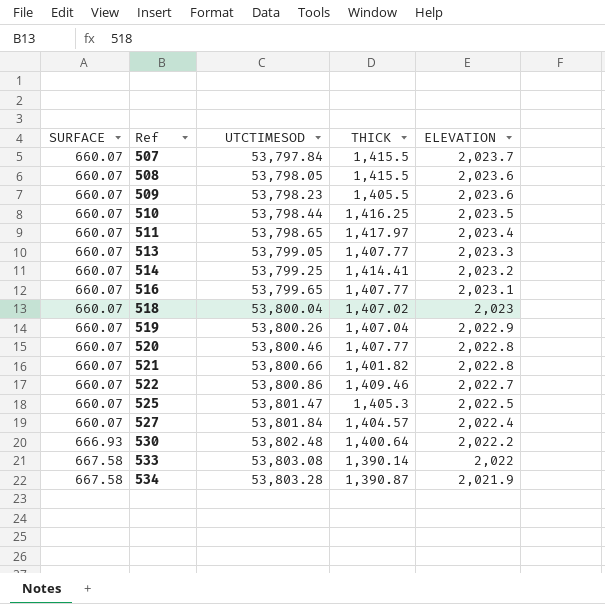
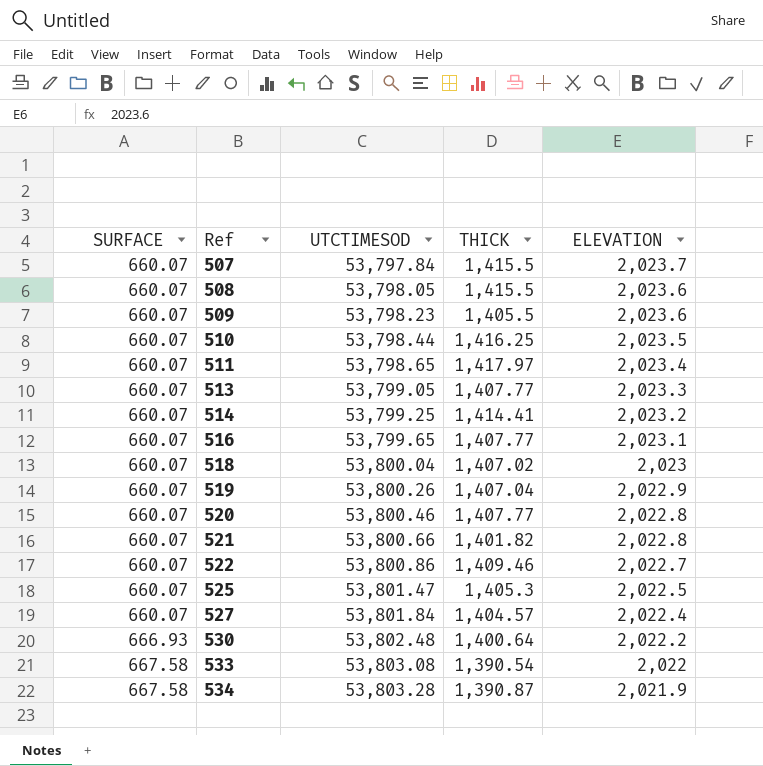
533 | THICK: 1,390.14 -> 1,390.54

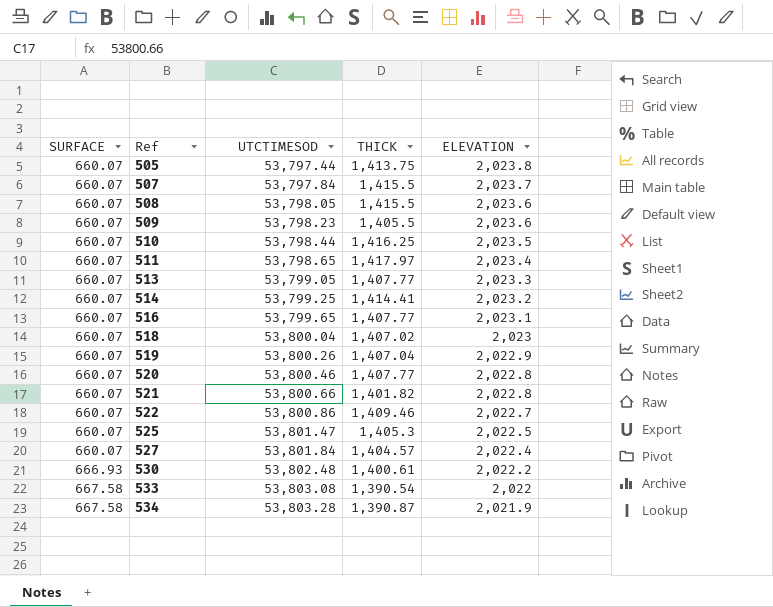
row 505: none -> 660.07 | 53,797.44 | 1,413.75 | 2,023.8
530 | THICK: 1,400.64 -> 1,400.61

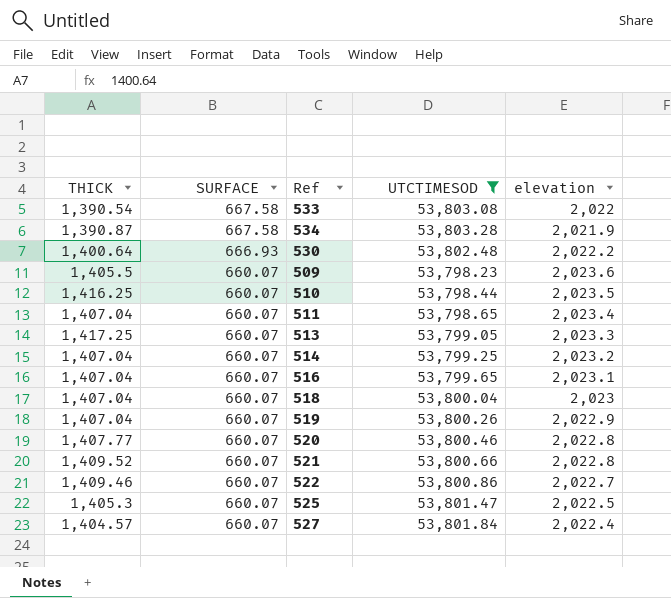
filter: none -> UTCTIMESOD >= 53,798.23
row order: SURFACE ascending -> SURFACE descending
column THICK | position: 4 -> 1
column name: ELEVATION -> elevation
530 | THICK: 1,400.61 -> 1,400.64
511 | THICK: 1,417.97 -> 1,407.04
513 | THICK: 1,407.77 -> 1,417.25
514 | THICK: 1,414.41 -> 1,407.04
516 | THICK: 1,407.77 -> 1,407.04
518 | THICK: 1,407.02 -> 1,407.04
521 | THICK: 1,401.82 -> 1,409.52

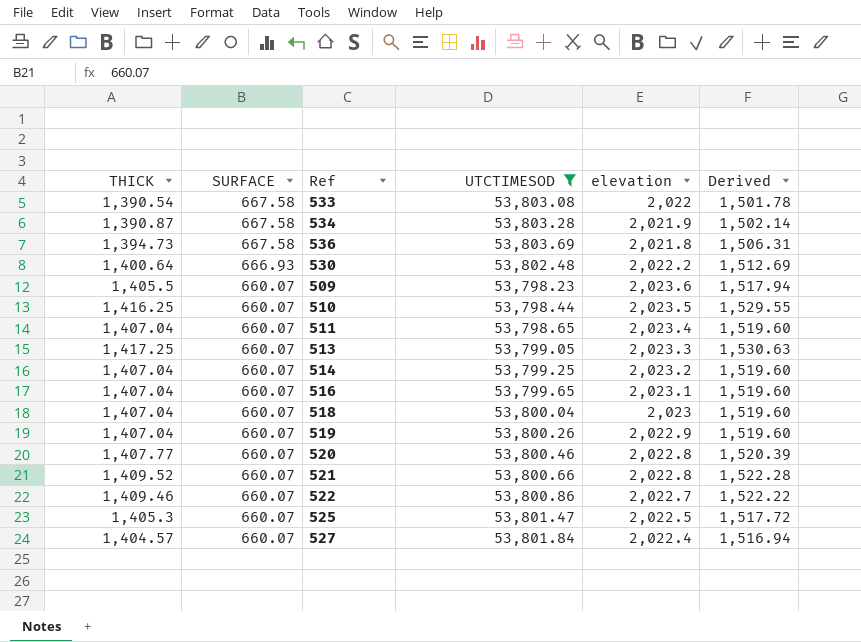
column Derived | formula: none -> [THICK] * 1.08
row 536: none -> 1,394.73 | 667.58 | 53,803.69 | 2,021.8 | 1,506.31

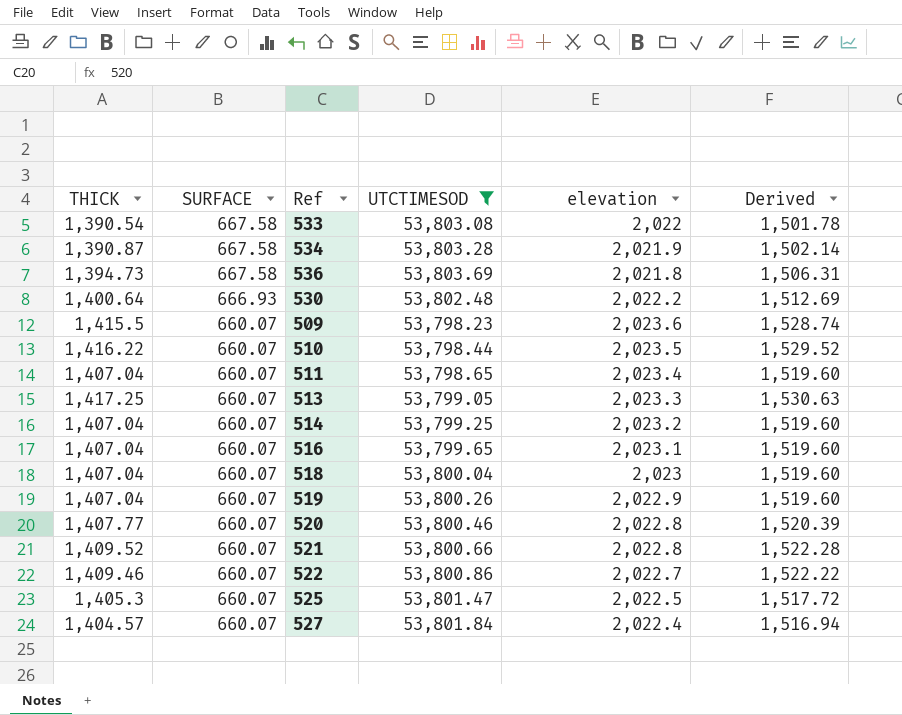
509 | THICK: 1,405.5 -> 1,415.5
509 | Derived: 1,517.94 -> 1,528.74
510 | THICK: 1,416.25 -> 1,416.22
510 | Derived: 1,529.55 -> 1,529.52

